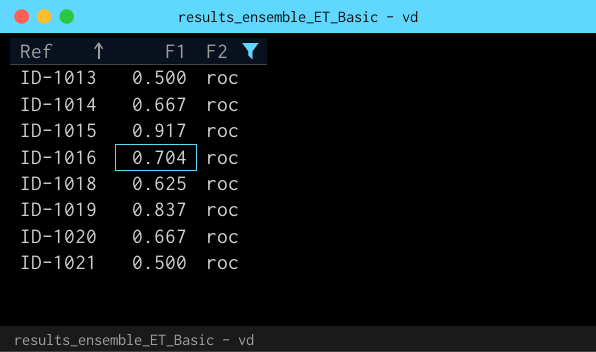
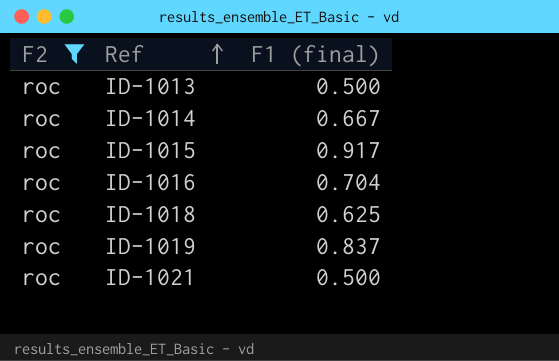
column F2 | position: 3 -> 1
column name: F1 -> F1 (final)
row ID-1020: 0.667 | roc -> none

